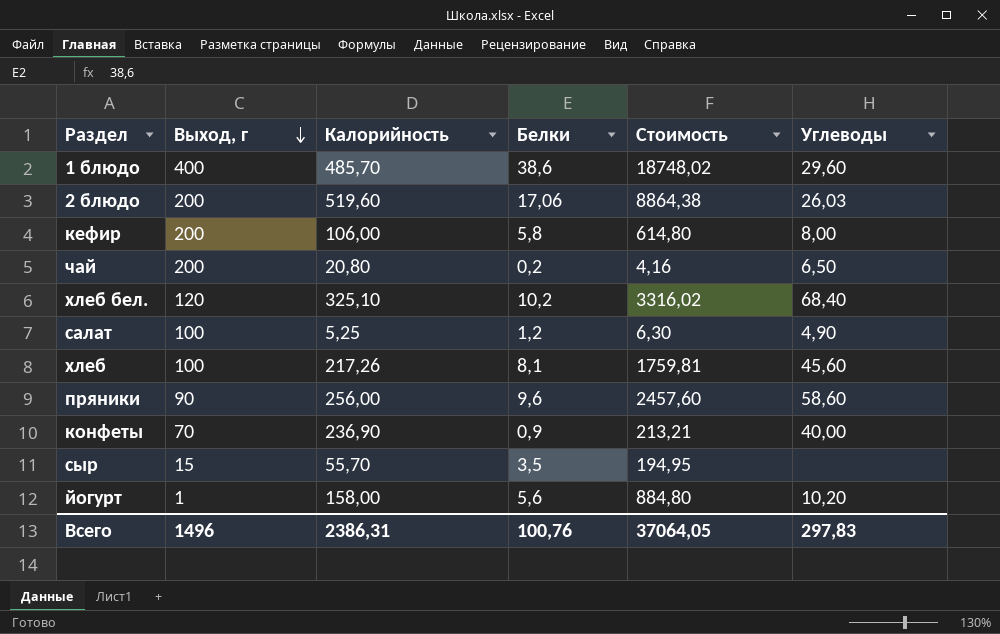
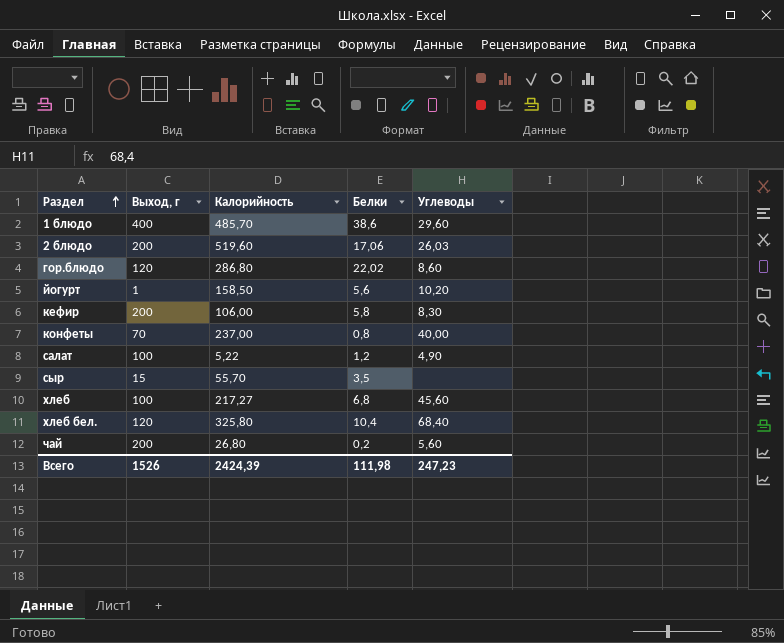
row order: Выход, г descending -> Раздел ascending
column Стоимость | formula: [Калорийность] * [Белки] -> none
row пряники: 90 | 256,00 | 9,6 | 2457,60 | 58,60 -> none
row гор.блюдо: none -> 120 | 286,80 | 22,02 | 8,60
йогурт | Калорийность: 158,00 -> 158,50
кефир | Углеводы: 8,00 -> 8,30
конфеты | Калорийность: 236,90 -> 237,00
конфеты | Белки: 0,9 -> 0,8
салат | Калорийность: 5,25 -> 5,22
хлеб | Калорийность: 217,26 -> 217,27
хлеб | Белки: 8,1 -> 6,8
хлеб бел. | Калорийность: 325,10 -> 325,80
хлеб бел. | Белки: 10,2 -> 10,4
чай | Калорийность: 20,80 -> 26,80
чай | Углеводы: 6,50 -> 5,60
Всего | Выход, г: 1496 -> 1526
Всего | Калорийность: 2386,31 -> 2424,39
Всего | Белки: 100,76 -> 111,98
Всего | Углеводы: 297,83 -> 247,23

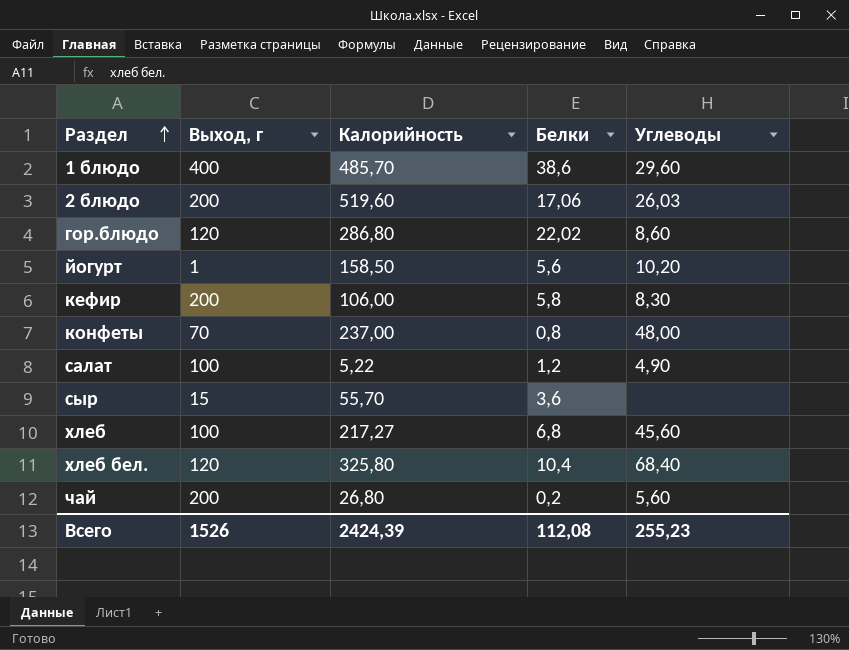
конфеты | Углеводы: 40,00 -> 48,00
сыр | Белки: 3,5 -> 3,6
Всего | Белки: 111,98 -> 112,08
Всего | Углеводы: 247,23 -> 255,23

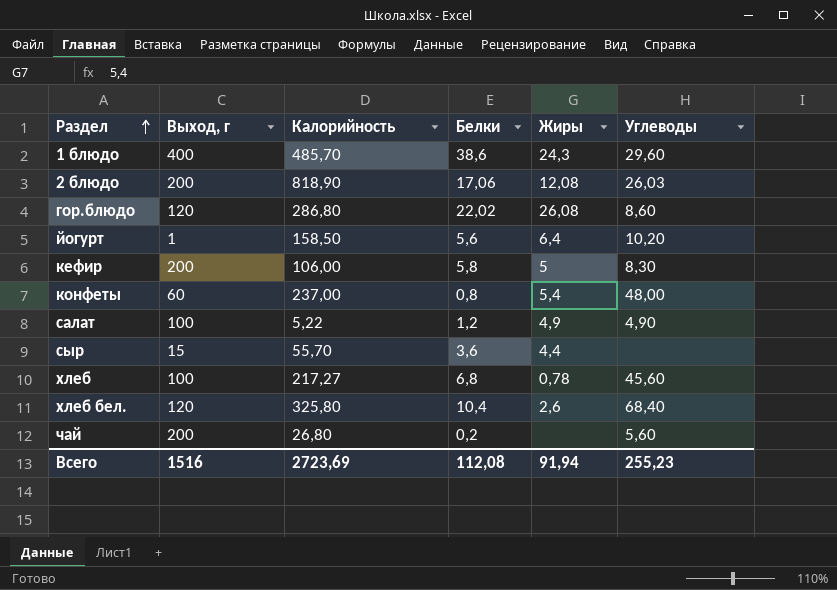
column Жиры | position: none -> 5
2 блюдо | Калорийность: 519,60 -> 818,90
конфеты | Выход, г: 70 -> 60
Всего | Выход, г: 1526 -> 1516
Всего | Калорийность: 2424,39 -> 2723,69

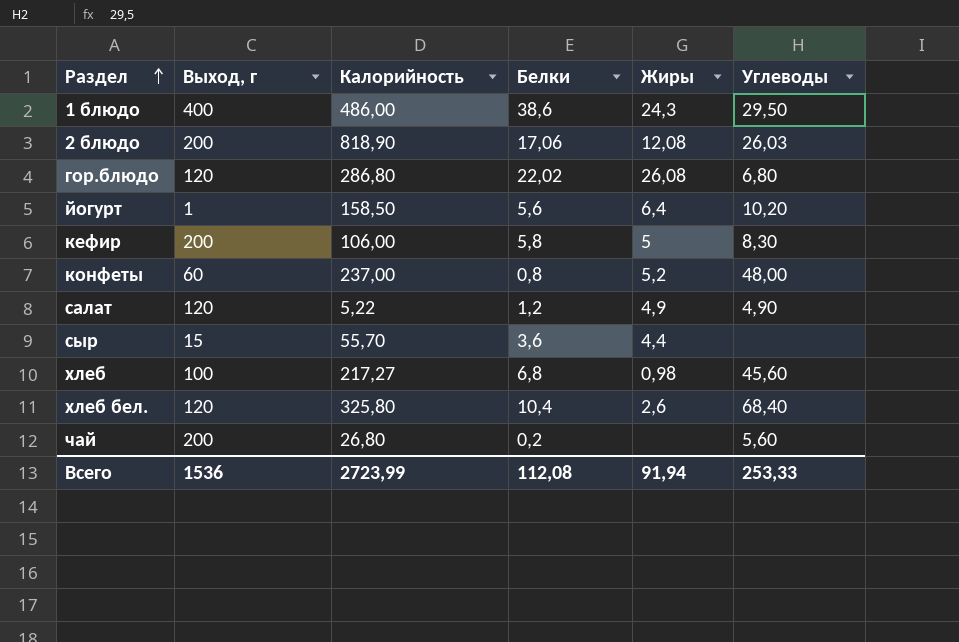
1 блюдо | Калорийность: 485,70 -> 486,00
1 блюдо | Углеводы: 29,60 -> 29,50
гор.блюдо | Углеводы: 8,60 -> 6,80
конфеты | Жиры: 5,4 -> 5,2
салат | Выход, г: 100 -> 120
хлеб | Жиры: 0,78 -> 0,98
Всего | Выход, г: 1516 -> 1536
Всего | Калорийность: 2723,69 -> 2723,99
Всего | Углеводы: 255,23 -> 253,33

